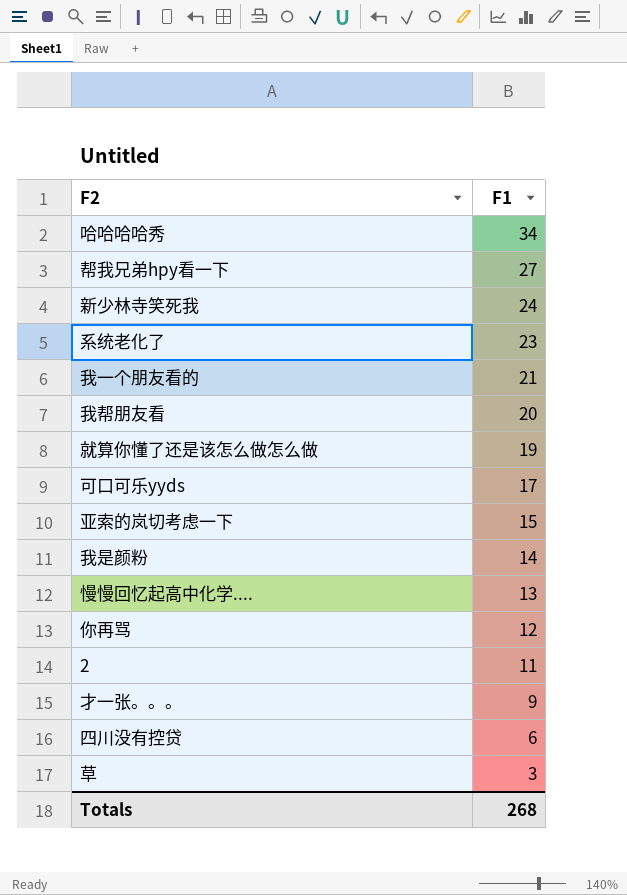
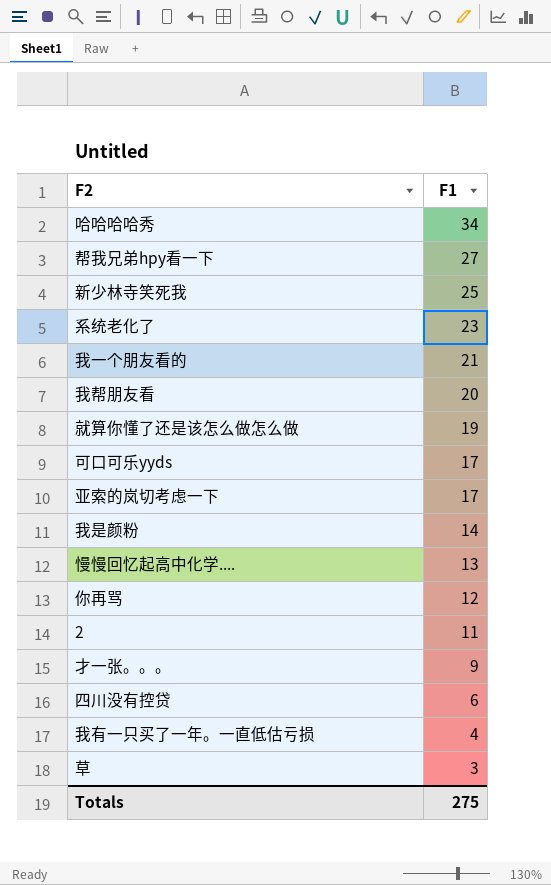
新少林寺笑死我 | F1: 24 -> 25
亚索的岚切考虑一下 | F1: 15 -> 17
row 我有一只买了一年。一直低估亏损: none -> 4
Totals | F1: 268 -> 275

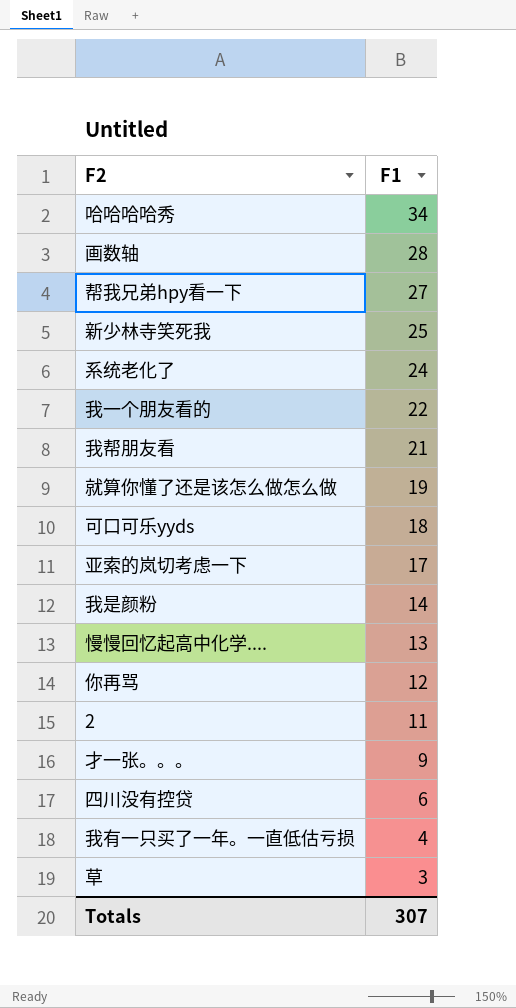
row 画数轴: none -> 28
系统老化了 | F1: 23 -> 24
我一个朋友看的 | F1: 21 -> 22
我帮朋友看 | F1: 20 -> 21
可口可乐yyds | F1: 17 -> 18
Totals | F1: 275 -> 307

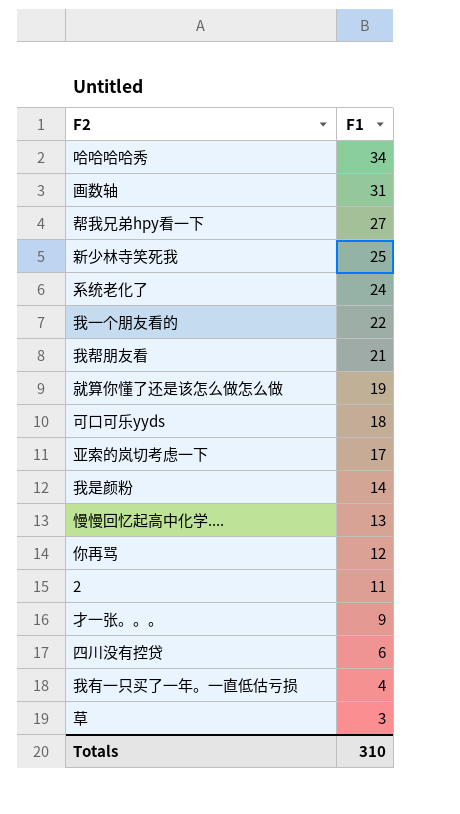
画数轴 | F1: 28 -> 31
Totals | F1: 307 -> 310

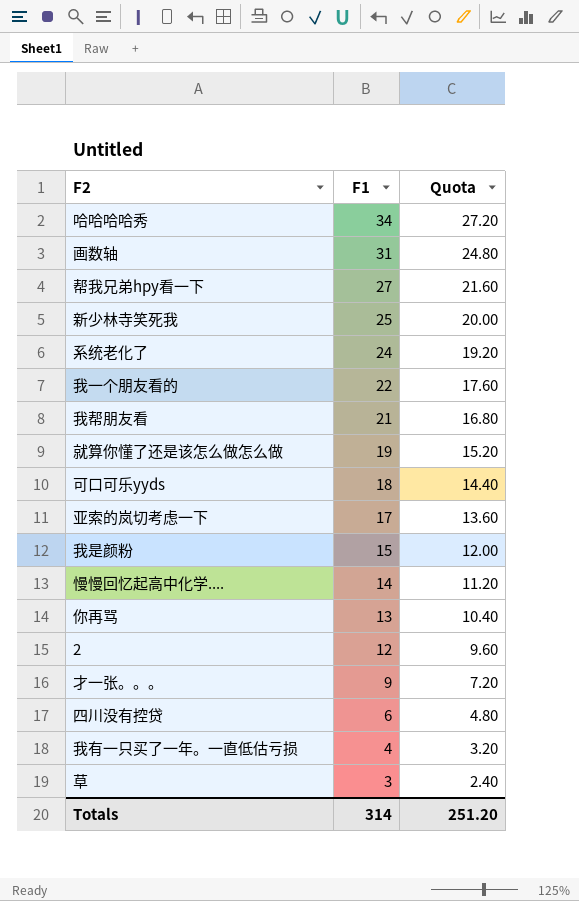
column Quota | formula: none -> [F1] * 0.8
我是颜粉 | F1: 14 -> 15
慢慢回忆起高中化学.... | F1: 13 -> 14
你再骂 | F1: 12 -> 13
2 | F1: 11 -> 12
Totals | F1: 310 -> 314

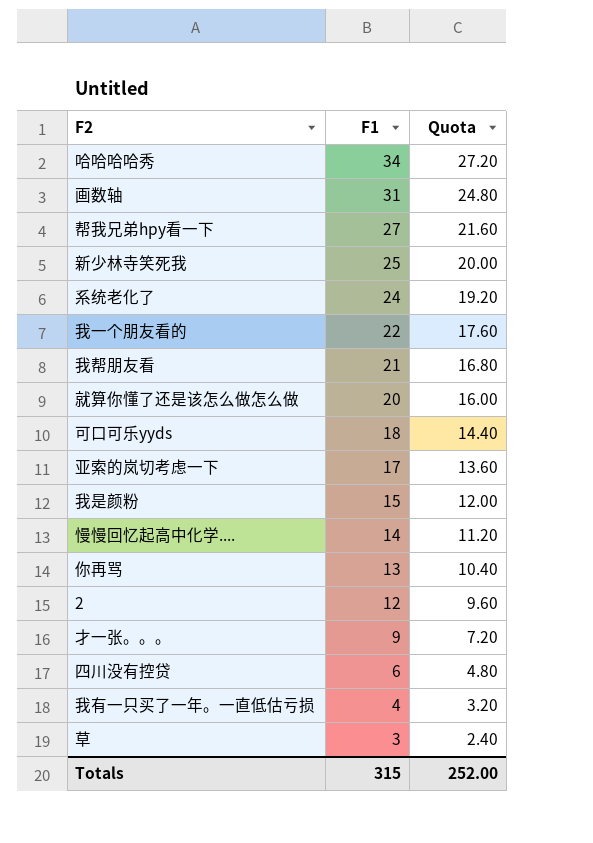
就算你懂了还是该怎么做怎么做 | F1: 19 -> 20
就算你懂了还是该怎么做怎么做 | Quota: 15.20 -> 16.00
Totals | F1: 314 -> 315
Totals | Quota: 251.20 -> 252.00

